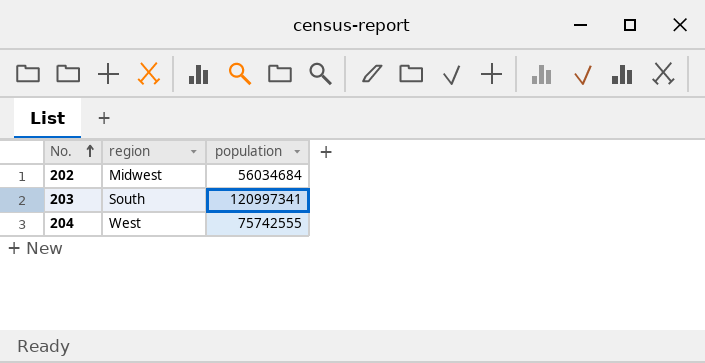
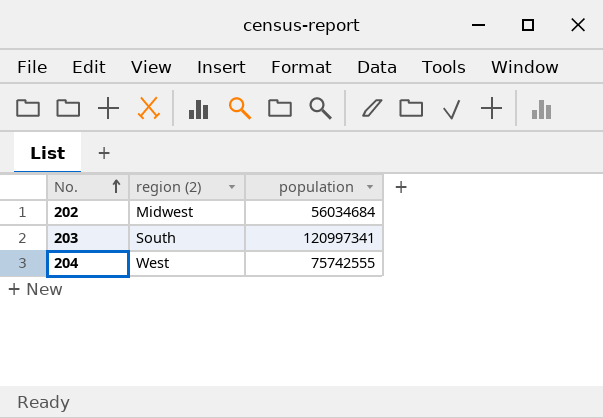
column name: region -> region (2)

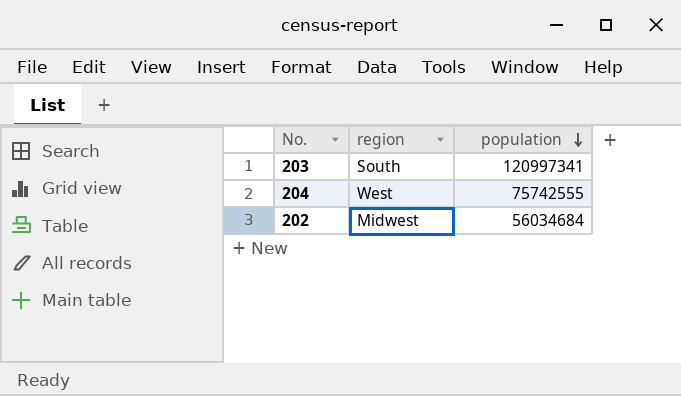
row order: No. ascending -> population descending
column name: region (2) -> region

